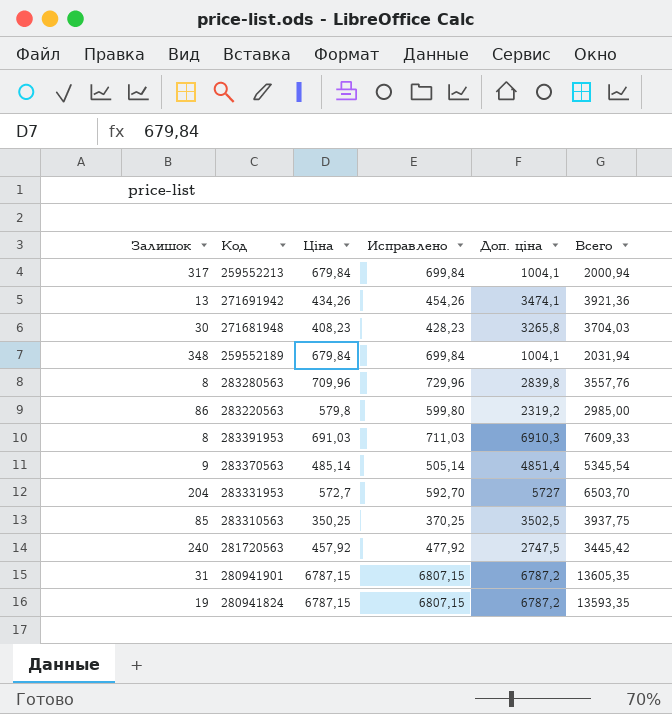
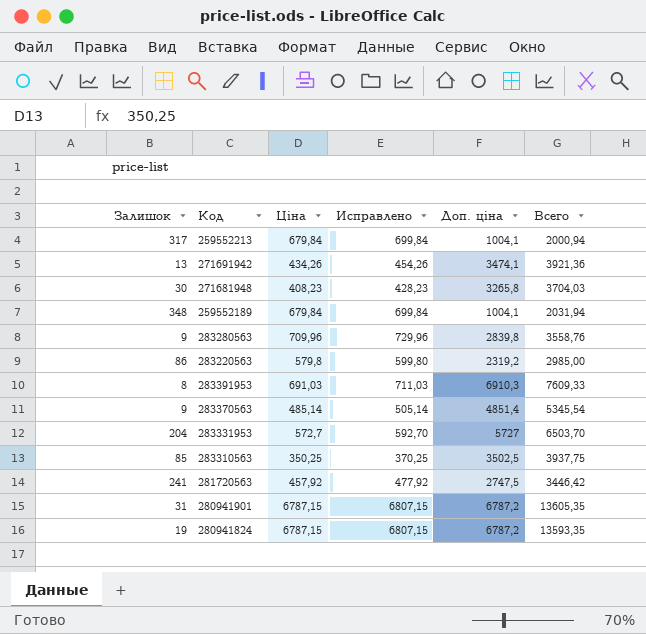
283280563 | Залишок: 8 -> 9
283280563 | Всего: 3557,76 -> 3558,76
281720563 | Залишок: 240 -> 241
281720563 | Всего: 3445,42 -> 3446,42

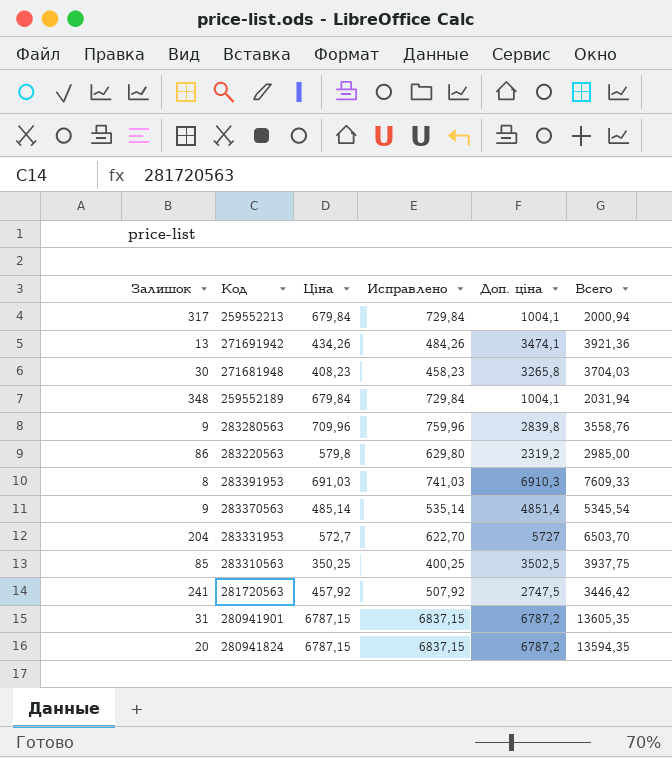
column Исправлено | formula: [Ціна] + 20 -> [Ціна] + 50
280941824 | Залишок: 19 -> 20
280941824 | Всего: 13593,35 -> 13594,35

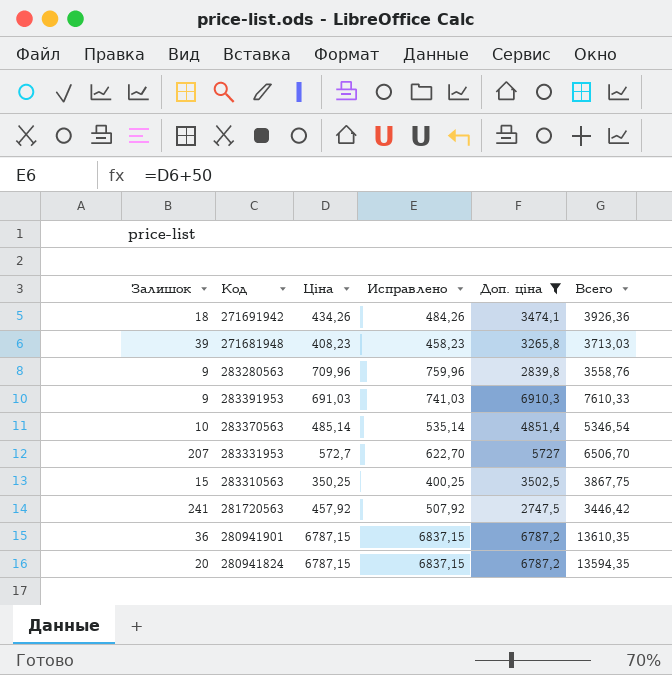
filter: none -> Доп. ціна >= 2747,5
271691942 | Залишок: 13 -> 18
271691942 | Всего: 3921,36 -> 3926,36
271681948 | Залишок: 30 -> 39
271681948 | Всего: 3704,03 -> 3713,03
283391953 | Залишок: 8 -> 9
283391953 | Всего: 7609,33 -> 7610,33
283370563 | Залишок: 9 -> 10
283370563 | Всего: 5345,54 -> 5346,54
283331953 | Залишок: 204 -> 207
283331953 | Всего: 6503,70 -> 6506,70
283310563 | Залишок: 85 -> 15
283310563 | Всего: 3937,75 -> 3867,75
280941901 | Залишок: 31 -> 36
280941901 | Всего: 13605,35 -> 13610,35

